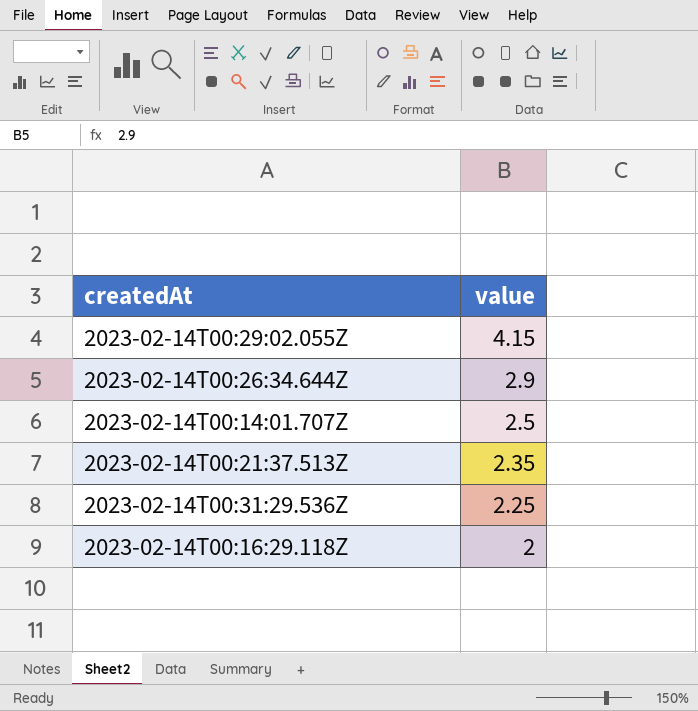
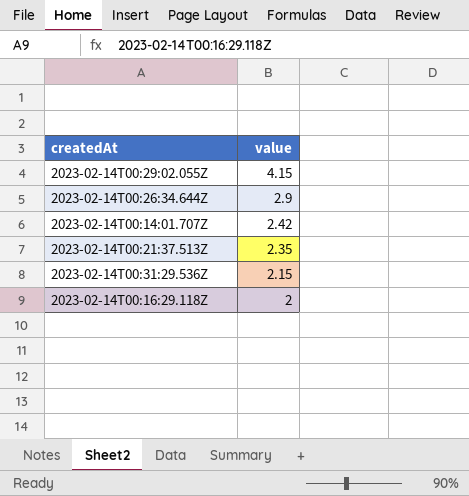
2023-02-14T00:14:01.707Z | value: 2.5 -> 2.42
2023-02-14T00:31:29.536Z | value: 2.25 -> 2.15

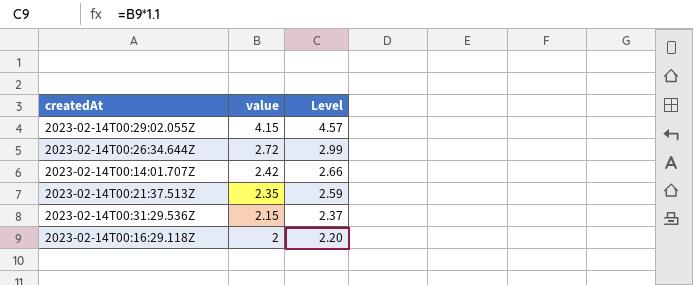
column Level | formula: none -> [value] * 1.1
2023-02-14T00:26:34.644Z | value: 2.9 -> 2.72

